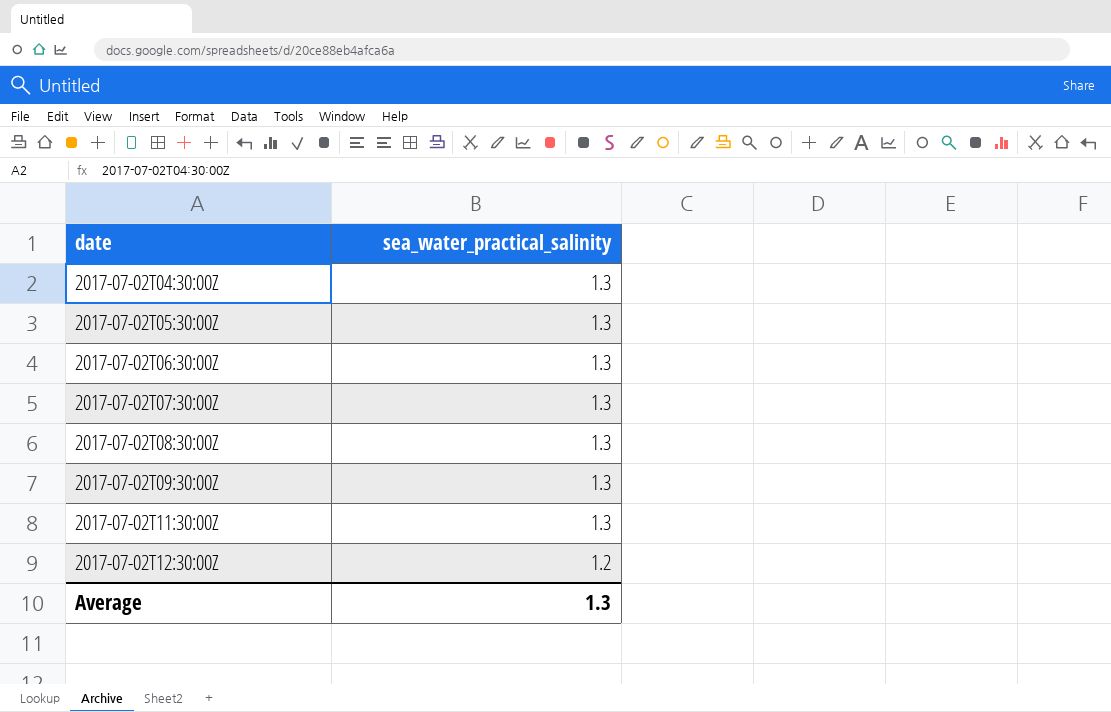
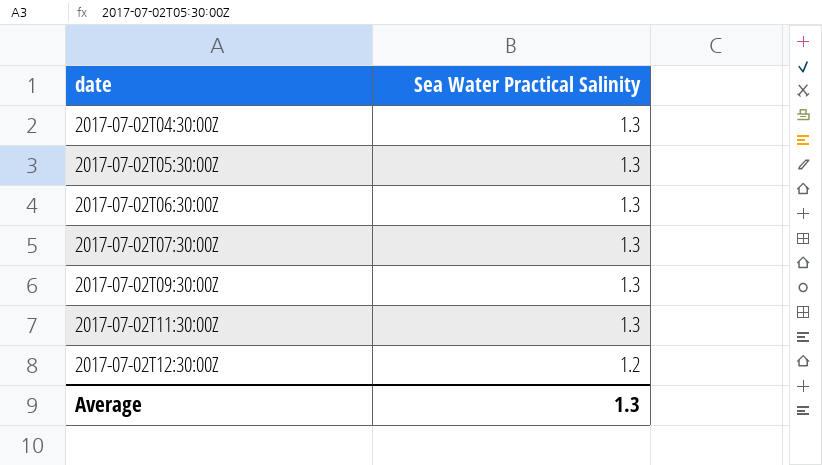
column name: sea_water_practical_salinity -> Sea Water Practical Salinity
row 2017-07-02T08:30:00Z: 1.3 -> none

